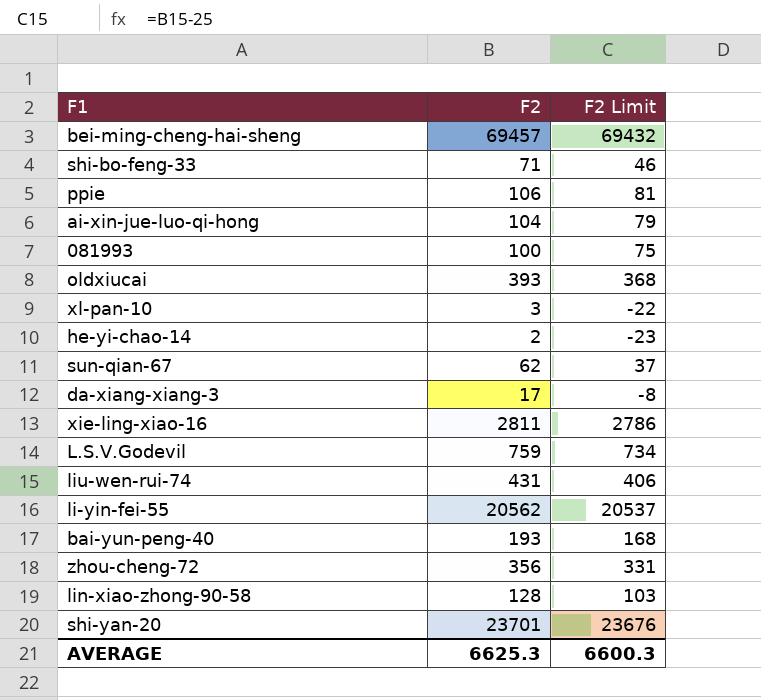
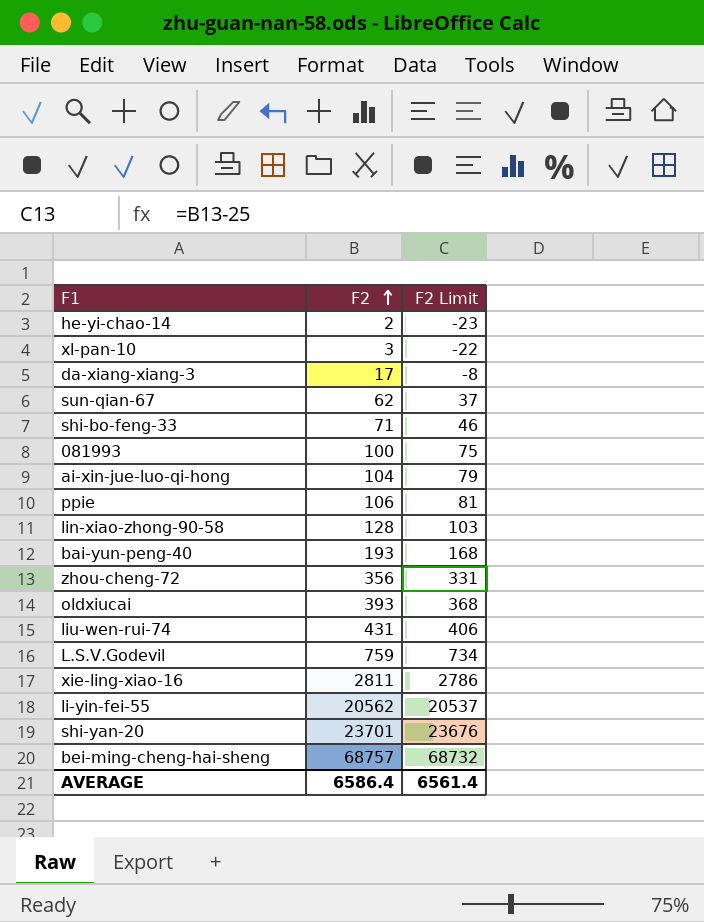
row order: none -> F2 ascending
bei-ming-cheng-hai-sheng | F2: 69457 -> 68757
bei-ming-cheng-hai-sheng | F2 Limit: 69432 -> 68732
AVERAGE | F2: 6625.3 -> 6586.4
AVERAGE | F2 Limit: 6600.3 -> 6561.4

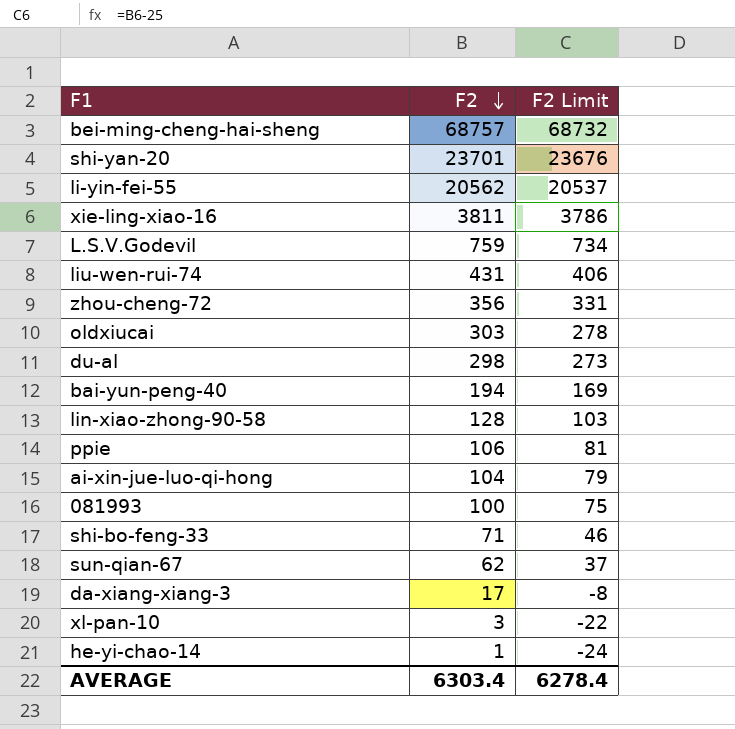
row order: F2 ascending -> F2 descending
xie-ling-xiao-16 | F2: 2811 -> 3811
xie-ling-xiao-16 | F2 Limit: 2786 -> 3786
oldxiucai | F2: 393 -> 303
oldxiucai | F2 Limit: 368 -> 278
row du-al: none -> 298 | 273
bai-yun-peng-40 | F2: 193 -> 194
bai-yun-peng-40 | F2 Limit: 168 -> 169
he-yi-chao-14 | F2: 2 -> 1
he-yi-chao-14 | F2 Limit: -23 -> -24
AVERAGE | F2: 6586.4 -> 6303.4
AVERAGE | F2 Limit: 6561.4 -> 6278.4

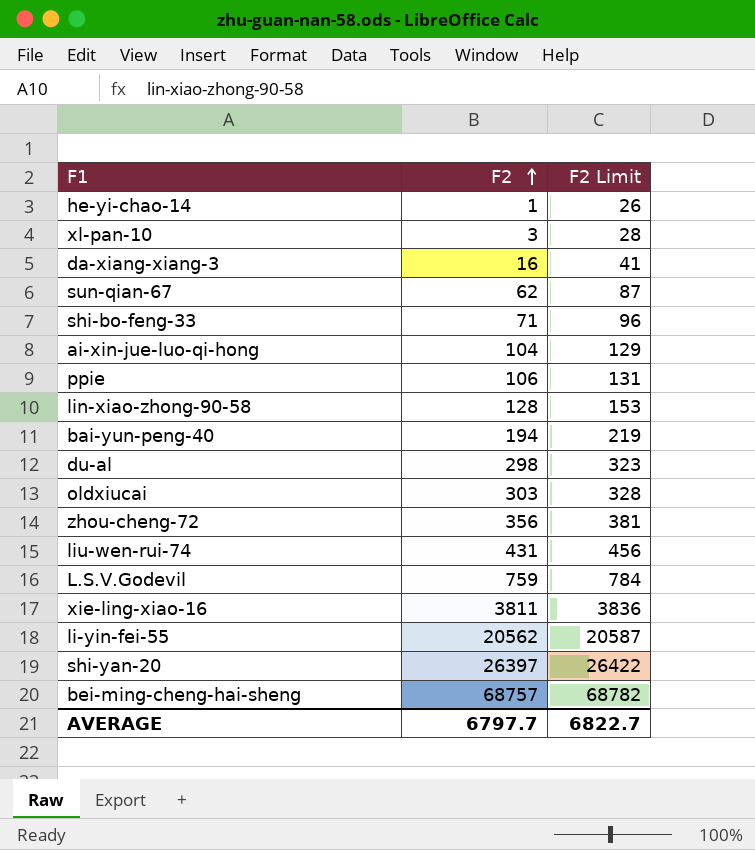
row order: F2 descending -> F2 ascending
column F2 Limit | formula: [F2] - 25 -> [F2] + 25
row 081993: 100 | 75 -> none
da-xiang-xiang-3 | F2: 17 -> 16
shi-yan-20 | F2: 23701 -> 26397
AVERAGE | F2: 6303.4 -> 6797.7
AVERAGE | F2 Limit: 6278.4 -> 6822.7

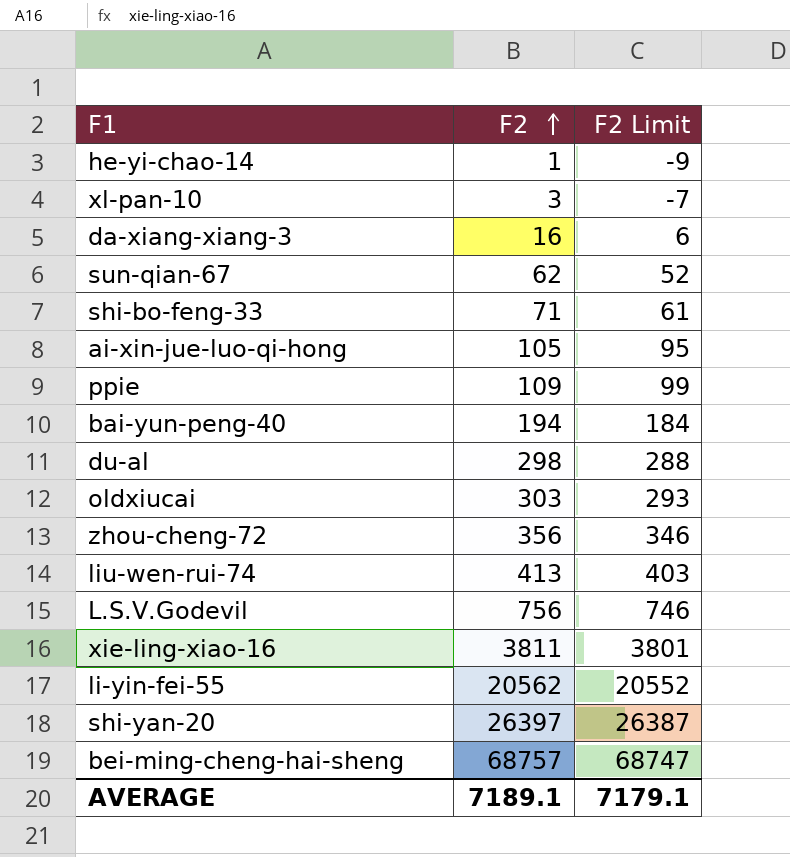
column F2 Limit | formula: [F2] + 25 -> [F2] - 10
row lin-xiao-zhong-90-58: 128 | 153 -> none
ai-xin-jue-luo-qi-hong | F2: 104 -> 105
ppie | F2: 106 -> 109
liu-wen-rui-74 | F2: 431 -> 413
L.S.V.Godevil | F2: 759 -> 756
AVERAGE | F2: 6797.7 -> 7189.1
AVERAGE | F2 Limit: 6822.7 -> 7179.1

